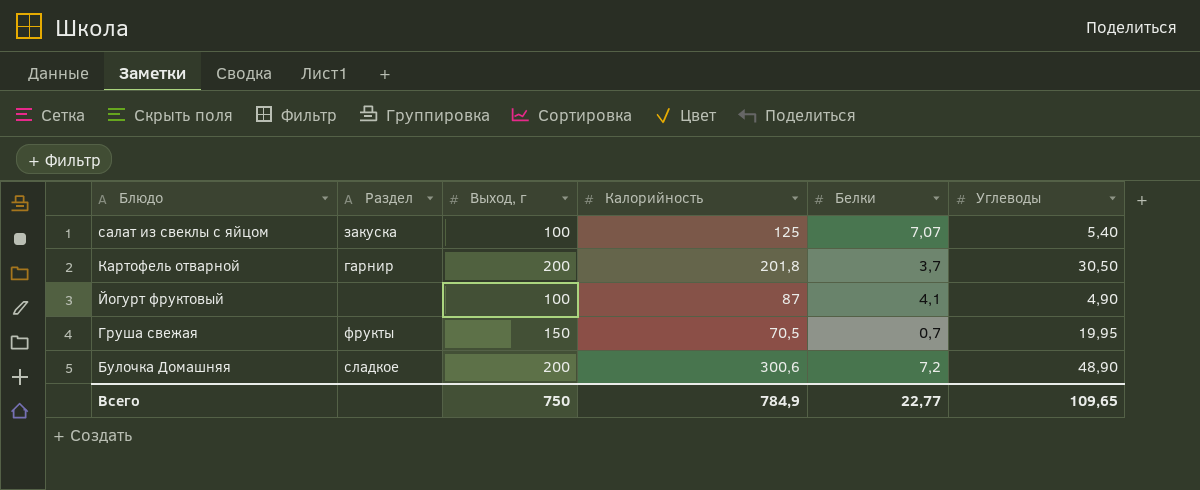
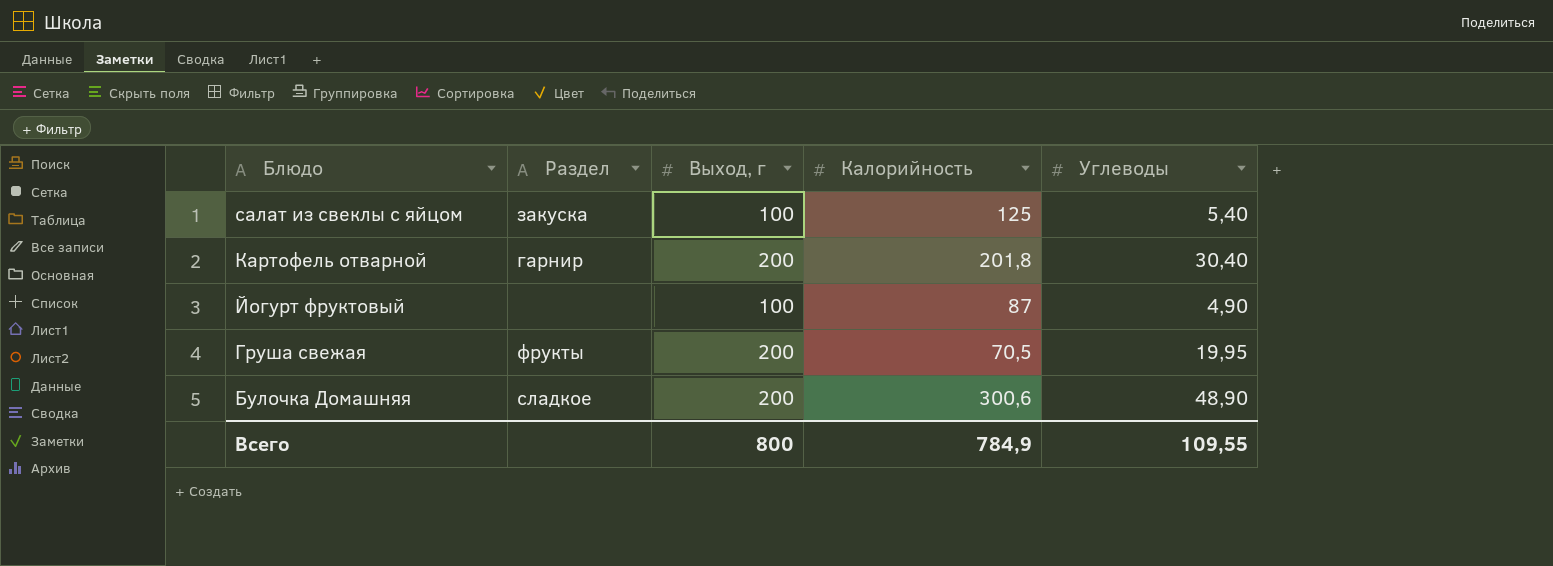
column Белки | position: 5 -> none
Картофель отварной | Углеводы: 30,50 -> 30,40
Груша свежая | Выход, г: 150 -> 200
Всего | Выход, г: 750 -> 800
Всего | Углеводы: 109,65 -> 109,55

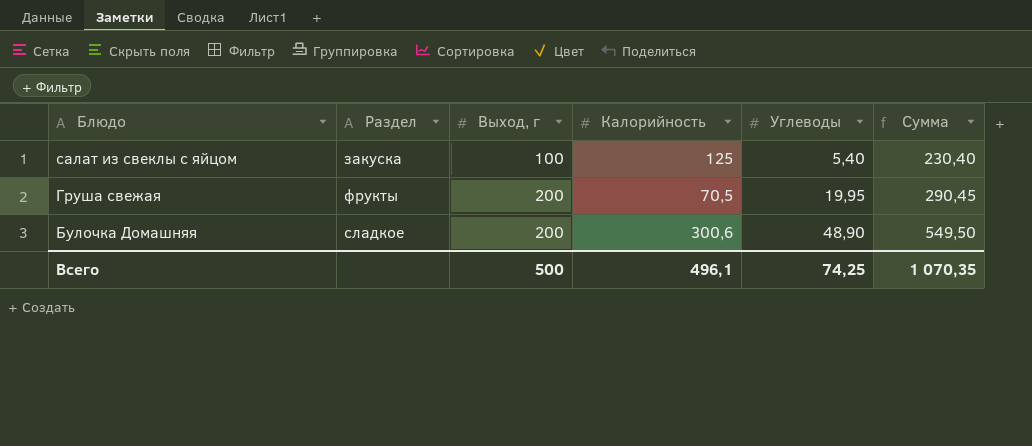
column Сумма | formula: none -> [Выход, г] + [Калорийность] + [Углеводы]
row Картофель отварной: гарнир | 200 | 201,8 | 30,40 -> none
row Йогурт фруктовый: none | 100 | 87 | 4,90 -> none
Всего | Выход, г: 800 -> 500
Всего | Калорийность: 784,9 -> 496,1
Всего | Углеводы: 109,55 -> 74,25

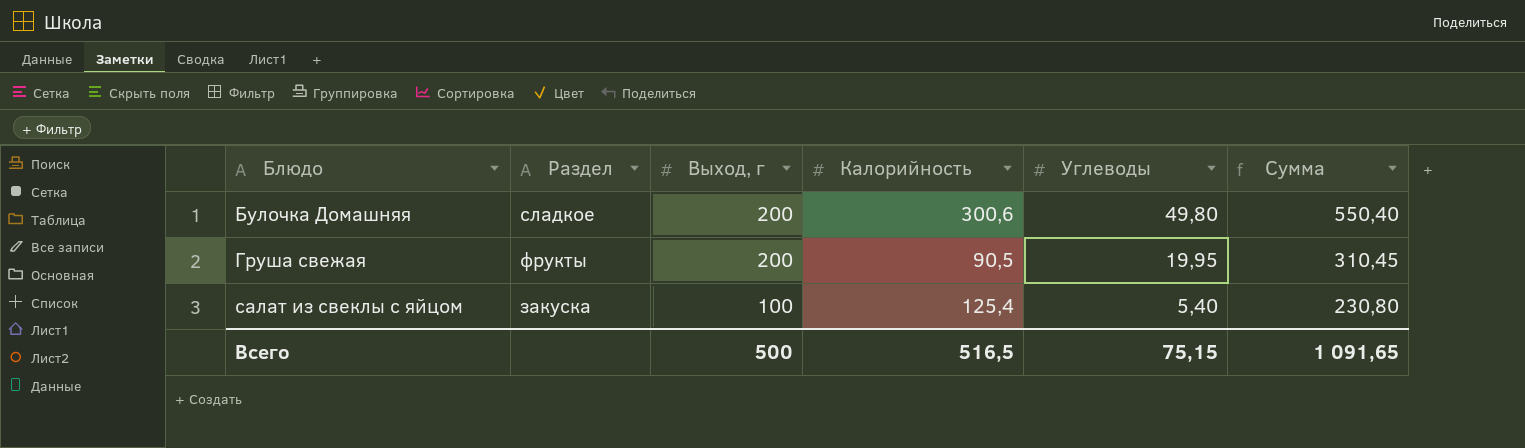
row order: Блюдо descending -> Блюдо ascending
Булочка Домашняя | Углеводы: 48,90 -> 49,80
Булочка Домашняя | Сумма: 549,50 -> 550,40
Груша свежая | Калорийность: 70,5 -> 90,5
Груша свежая | Сумма: 290,45 -> 310,45
салат из свеклы с яйцом | Калорийность: 125 -> 125,4
салат из свеклы с яйцом | Сумма: 230,40 -> 230,80
Всего | Калорийность: 496,1 -> 516,5
Всего | Углеводы: 74,25 -> 75,15
Всего | Сумма: 1 070,35 -> 1 091,65

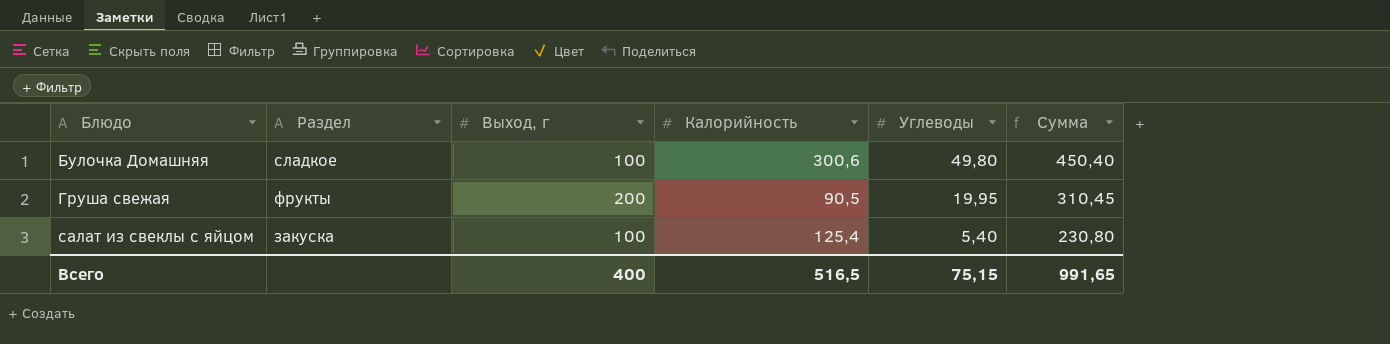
Булочка Домашняя | Выход, г: 200 -> 100
Булочка Домашняя | Сумма: 550,40 -> 450,40
Всего | Выход, г: 500 -> 400
Всего | Сумма: 1 091,65 -> 991,65

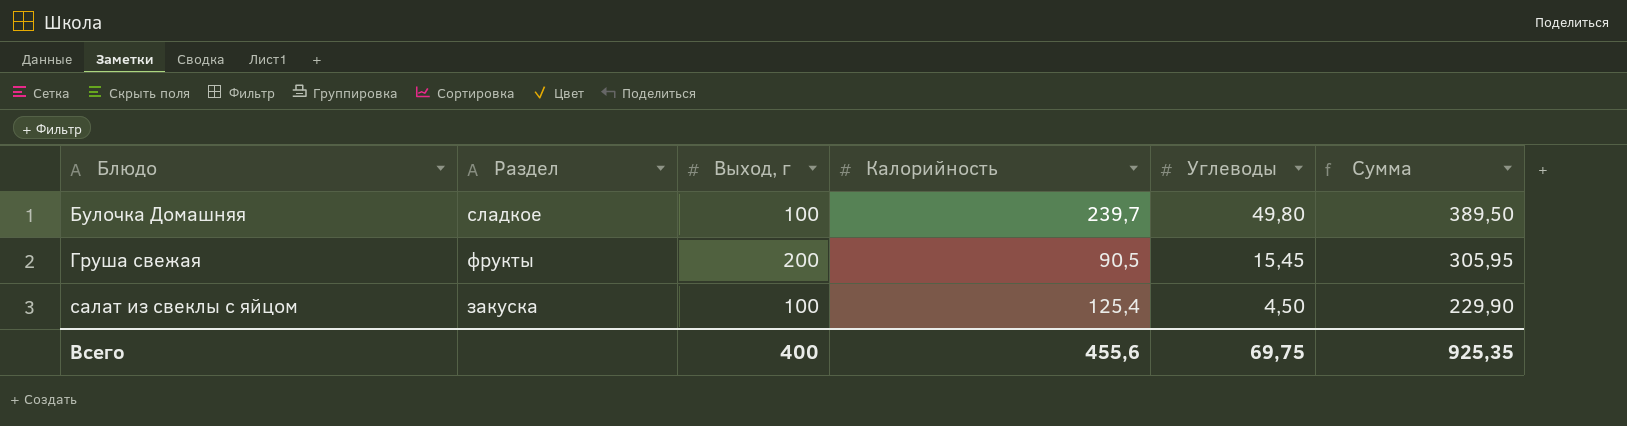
Булочка Домашняя | Калорийность: 300,6 -> 239,7
Булочка Домашняя | Сумма: 450,40 -> 389,50
Груша свежая | Углеводы: 19,95 -> 15,45
Груша свежая | Сумма: 310,45 -> 305,95
салат из свеклы с яйцом | Углеводы: 5,40 -> 4,50
салат из свеклы с яйцом | Сумма: 230,80 -> 229,90
Всего | Калорийность: 516,5 -> 455,6
Всего | Углеводы: 75,15 -> 69,75
Всего | Сумма: 991,65 -> 925,35

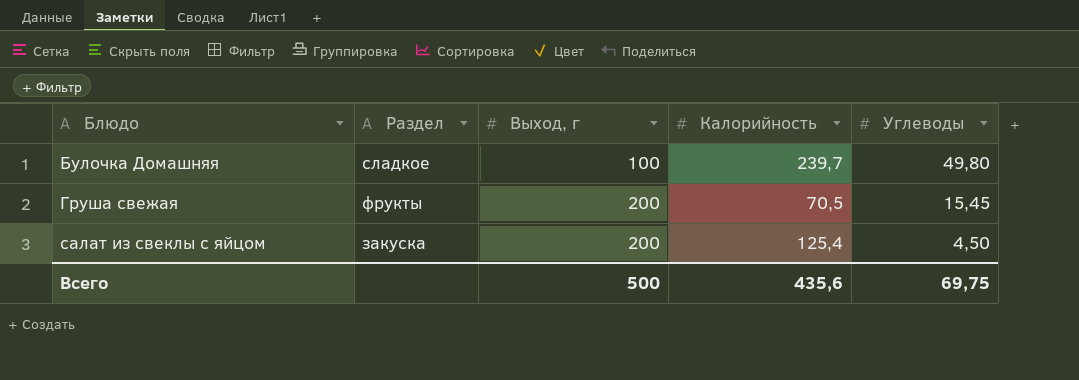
column Сумма | formula: [Выход, г] + [Калорийность] + [Углеводы] -> none
Груша свежая | Калорийность: 90,5 -> 70,5
салат из свеклы с яйцом | Выход, г: 100 -> 200
Всего | Выход, г: 400 -> 500
Всего | Калорийность: 455,6 -> 435,6

